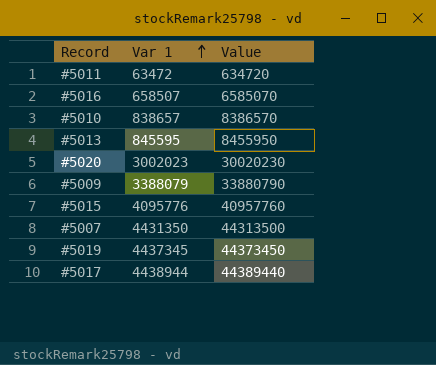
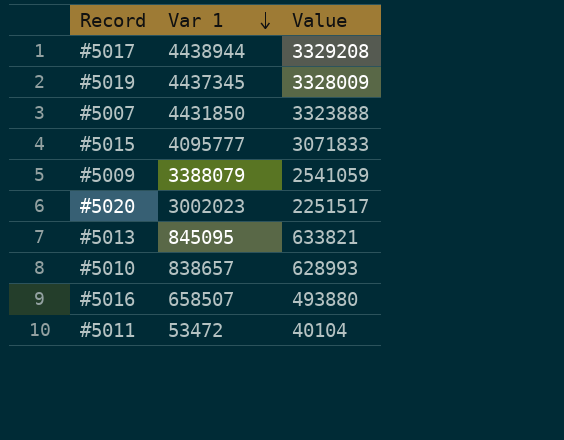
row order: Var 1 ascending -> Var 1 descending
column Value | formula: [Var 1] * 10 -> [Var 1] * 0.75
#5007 | Var 1: 4431350 -> 4431850
#5015 | Var 1: 4095776 -> 4095777
#5013 | Var 1: 845595 -> 845095
#5011 | Var 1: 63472 -> 53472

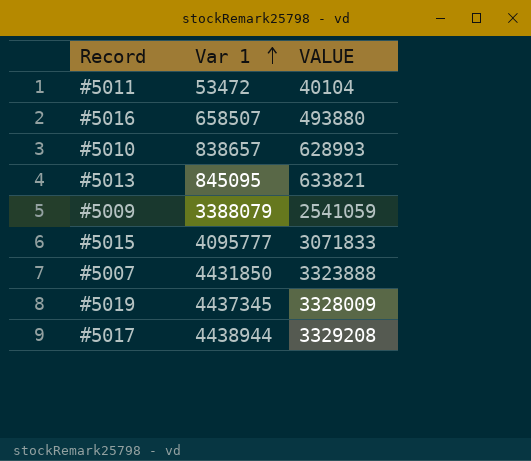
row order: Var 1 descending -> Var 1 ascending
column name: Value -> VALUE
row #5020: 3002023 | 2251517 -> none

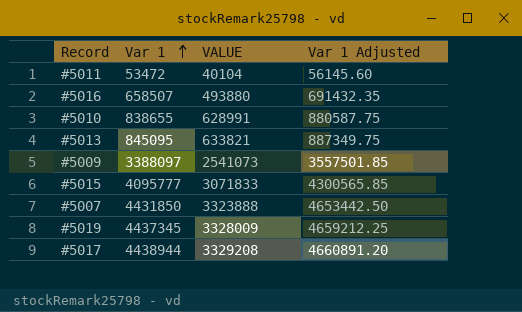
column Var 1 Adjusted | formula: none -> [Var 1] * 1.05
#5010 | Var 1: 838657 -> 838655
#5010 | VALUE: 628993 -> 628991
#5009 | Var 1: 3388079 -> 3388097
#5009 | VALUE: 2541059 -> 2541073

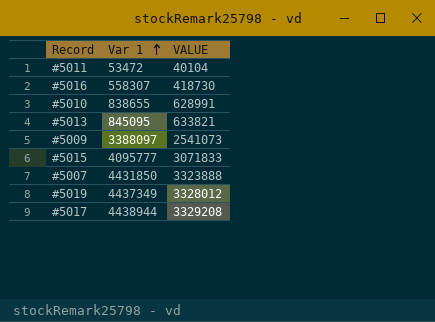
column Var 1 Adjusted | formula: [Var 1] * 1.05 -> none
#5016 | Var 1: 658507 -> 558307
#5016 | VALUE: 493880 -> 418730
#5019 | Var 1: 4437345 -> 4437349
#5019 | VALUE: 3328009 -> 3328012

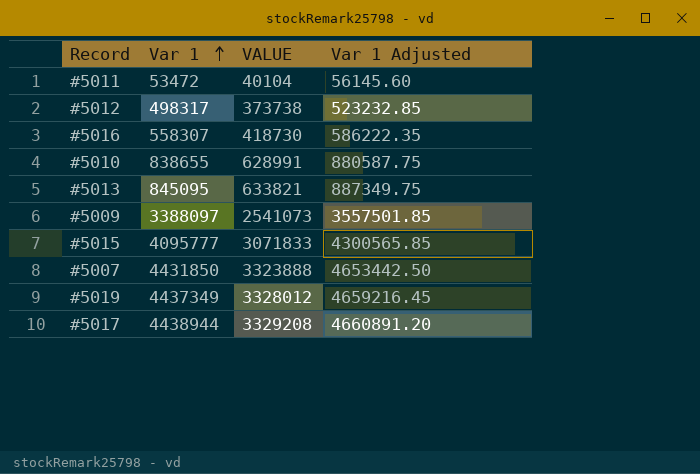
column Var 1 Adjusted | formula: none -> [Var 1] * 1.05
row #5012: none -> 498317 | 373738 | 523232.85

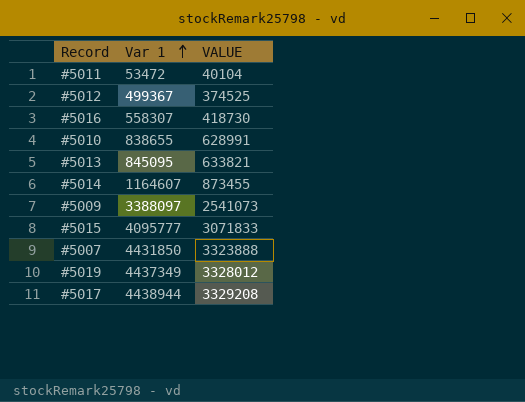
column Var 1 Adjusted | formula: [Var 1] * 1.05 -> none
#5012 | Var 1: 498317 -> 499367
#5012 | VALUE: 373738 -> 374525
row #5014: none -> 1164607 | 873455

